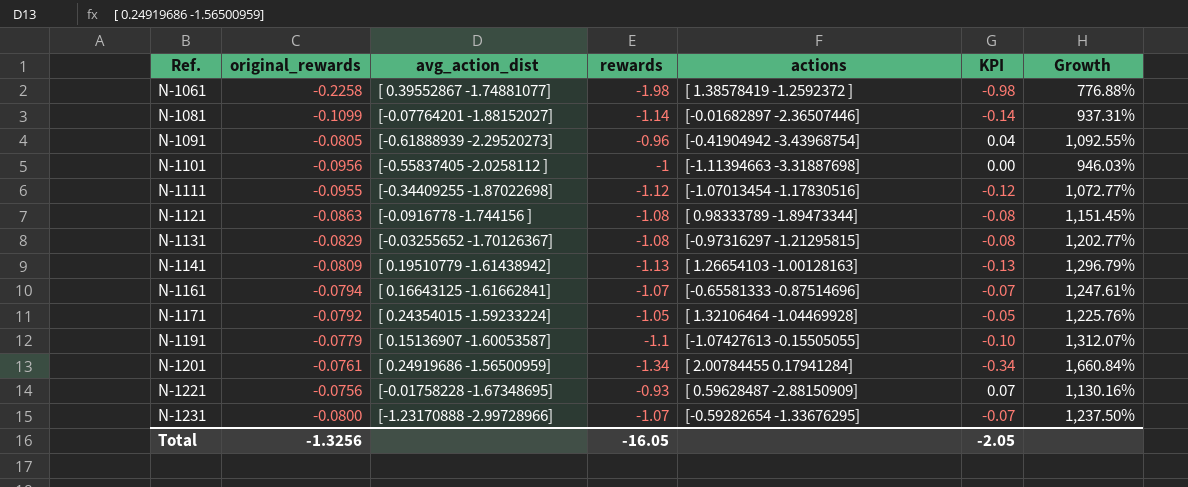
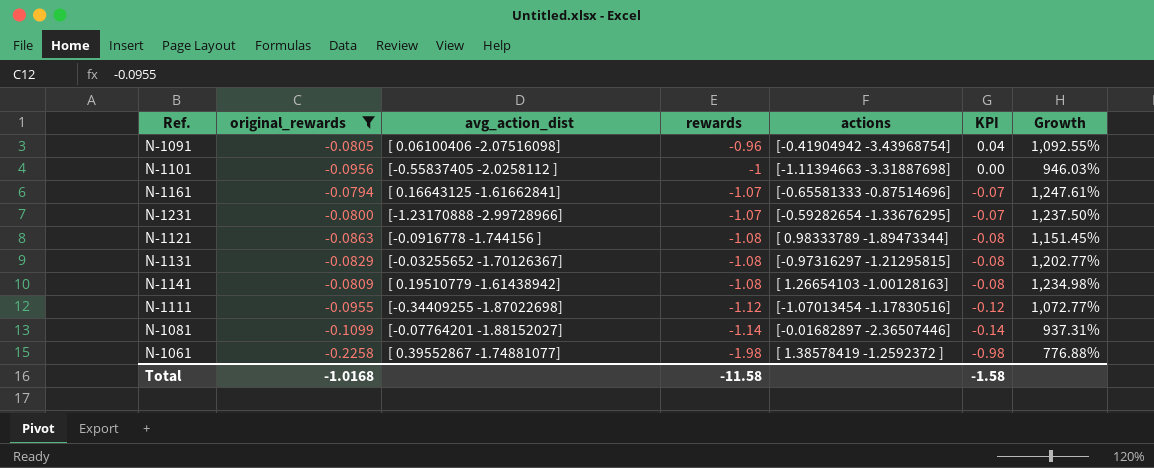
filter: none -> original_rewards <= -0.0794
row order: Ref. ascending -> rewards descending
N-1091 | avg_action_dist: [-0.61888939 -2.29520273] -> [ 0.06100406 -2.07516098]
N-1141 | rewards: -1.13 -> -1.08
N-1141 | KPI: -0.13 -> -0.08
N-1141 | Growth: 1,296.79% -> 1,234.98%
Total | original_rewards: -1.3256 -> -1.0168
Total | rewards: -16.05 -> -11.58
Total | KPI: -2.05 -> -1.58

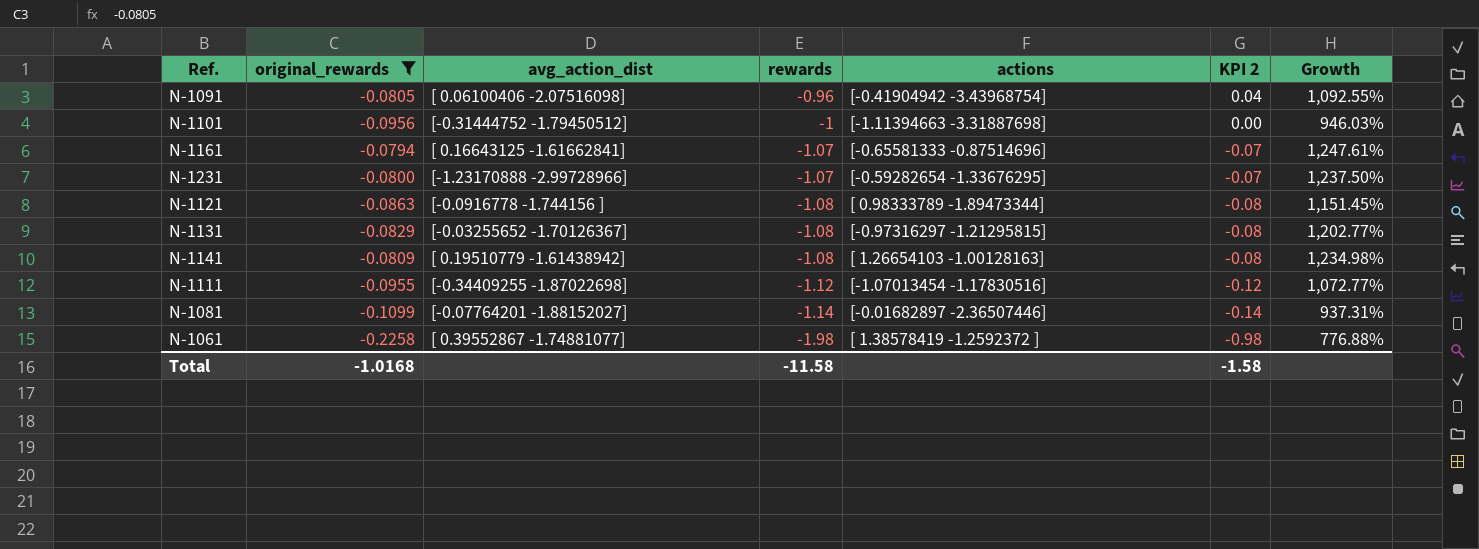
column name: KPI -> KPI 2
N-1101 | avg_action_dist: [-0.55837405 -2.0258112 ] -> [-0.31444752 -1.79450512]

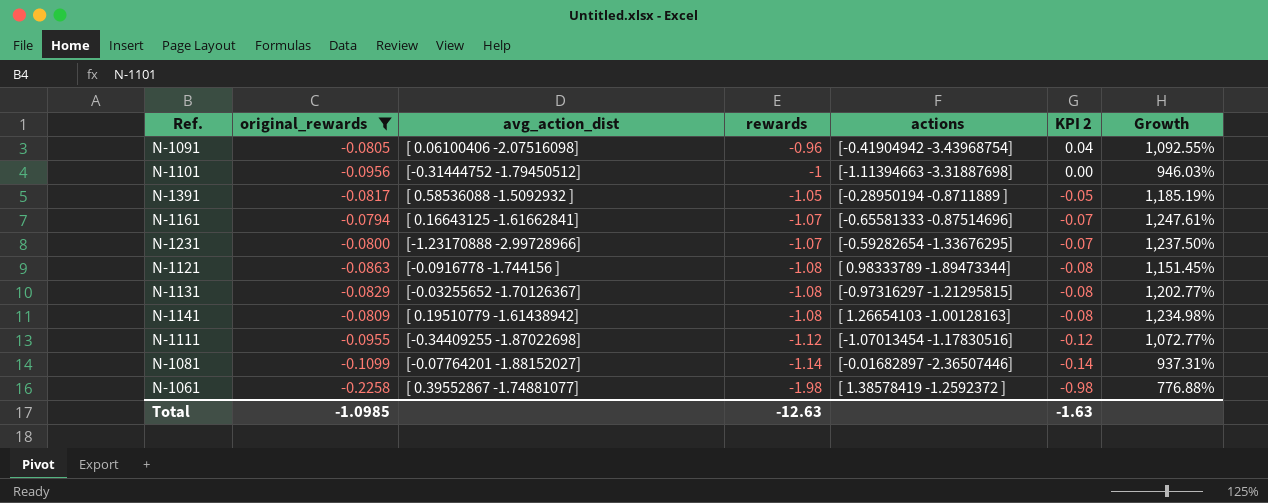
row N-1391: none -> -0.0817 | [ 0.58536088 -1.5092932 ] | -1.05 | [-0.28950194 -0.8711889 ] | -0.05 | 1,185.19%
Total | original_rewards: -1.0168 -> -1.0985
Total | rewards: -11.58 -> -12.63
Total | KPI 2: -1.58 -> -1.63

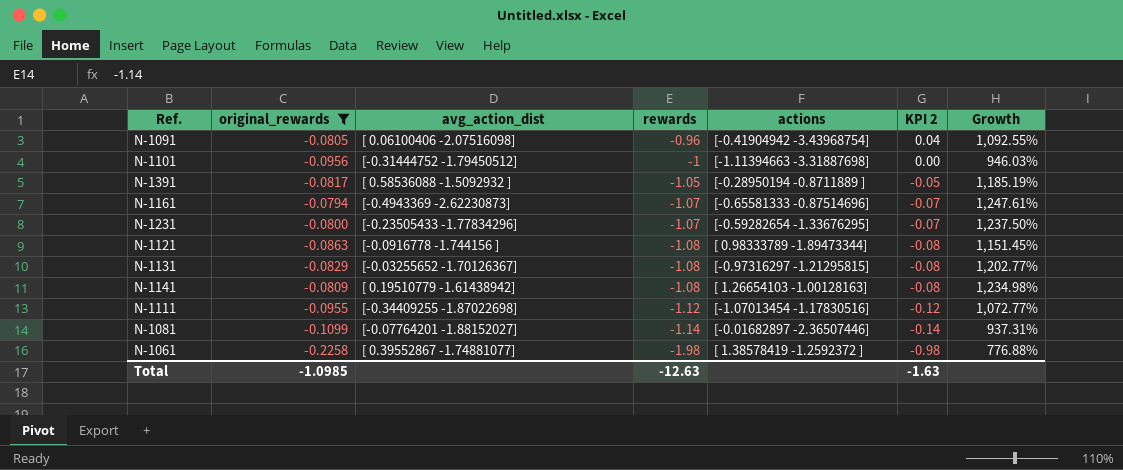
N-1161 | avg_action_dist: [ 0.16643125 -1.61662841] -> [-0.4943369 -2.62230873]
N-1231 | avg_action_dist: [-1.23170888 -2.99728966] -> [-0.23505433 -1.77834296]

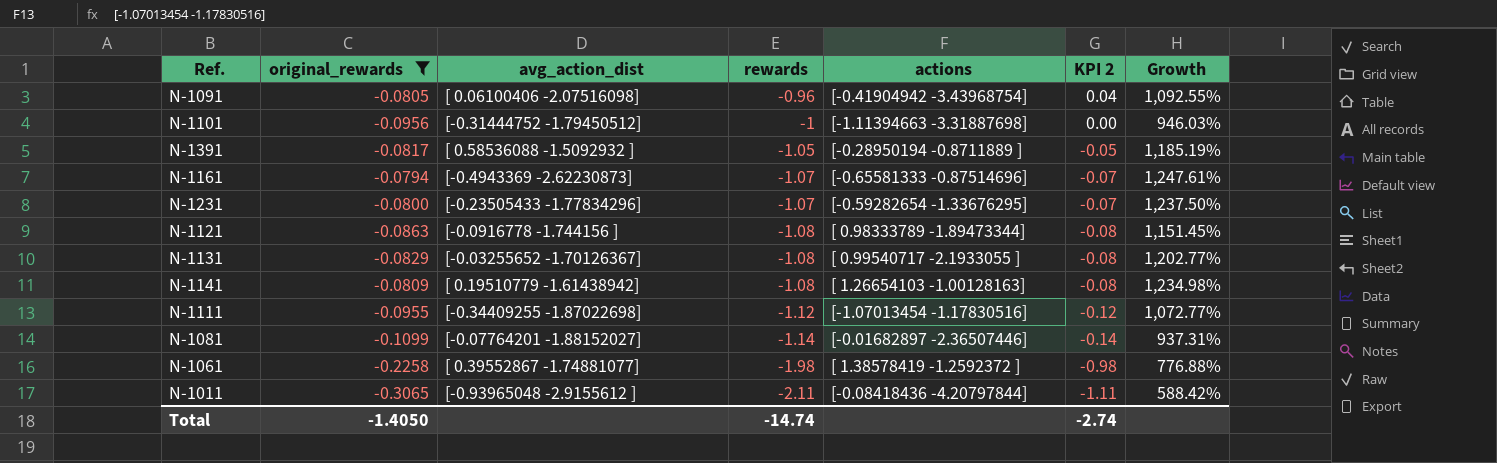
N-1131 | actions: [-0.97316297 -1.21295815] -> [ 0.99540717 -2.1933055 ]
row N-1011: none -> -0.3065 | [-0.93965048 -2.9155612 ] | -2.11 | [-0.08418436 -4.20797844] | -1.11 | 588.42%
Total | original_rewards: -1.0985 -> -1.4050
Total | rewards: -12.63 -> -14.74
Total | KPI 2: -1.63 -> -2.74

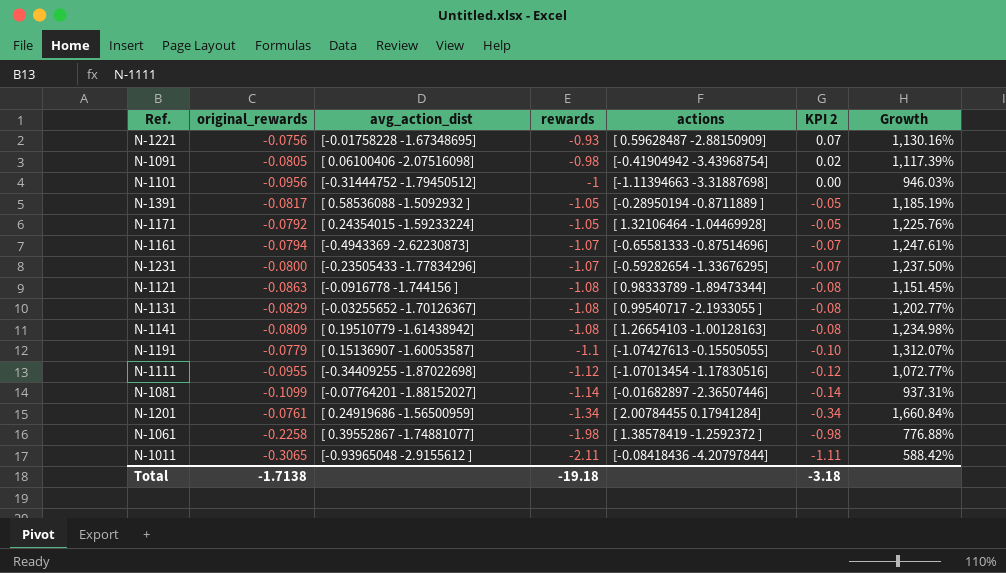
filter: original_rewards <= -0.0794 -> none
N-1091 | rewards: -0.96 -> -0.98
N-1091 | KPI 2: 0.04 -> 0.02
N-1091 | Growth: 1,092.55% -> 1,117.39%
Total | original_rewards: -1.4050 -> -1.7138
Total | rewards: -14.74 -> -19.18
Total | KPI 2: -2.74 -> -3.18

